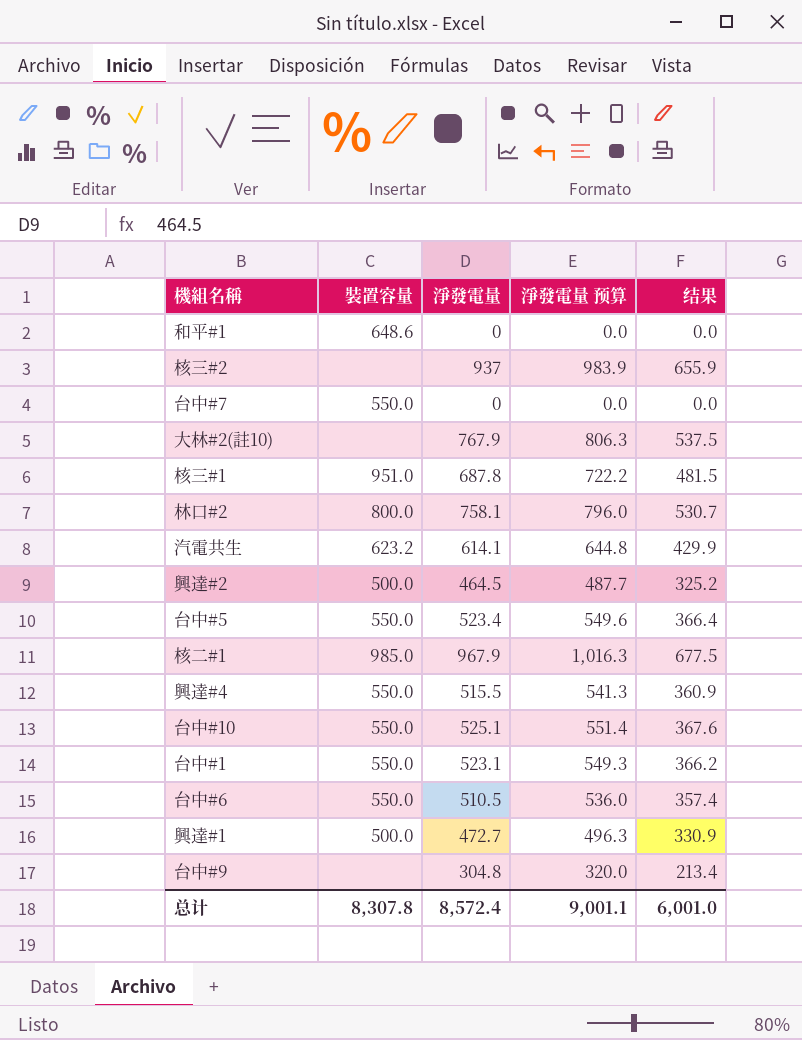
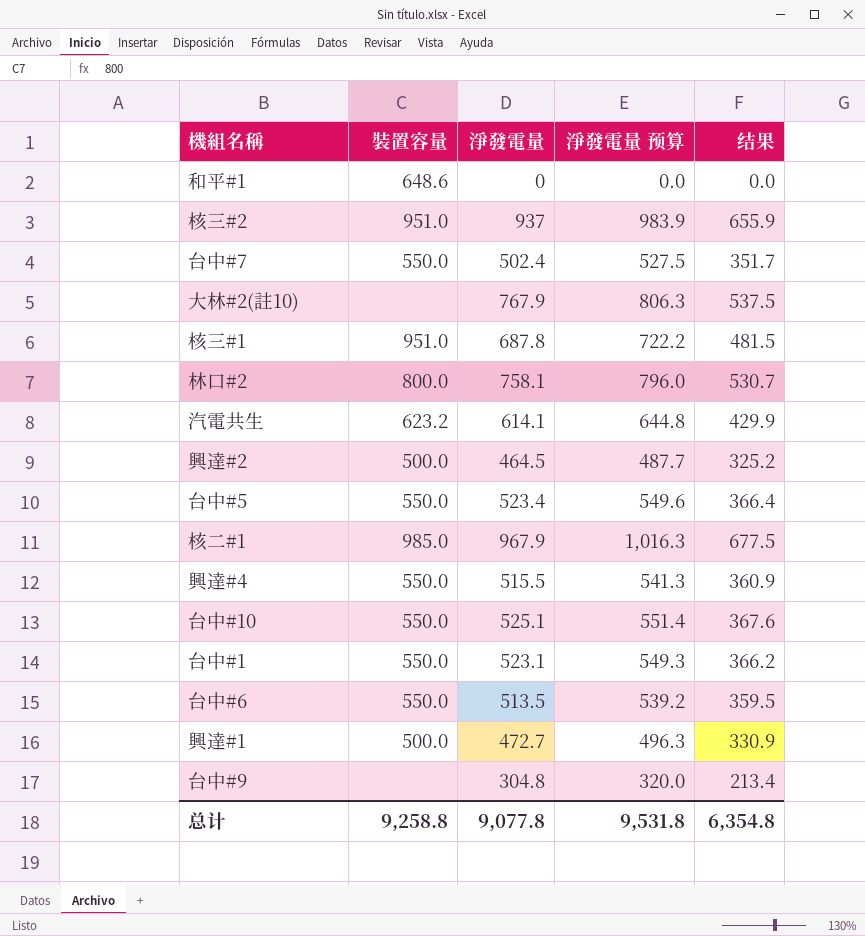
核三#2 | 裝置容量: none -> 951.0
台中#7 | 淨發電量: 0 -> 502.4
台中#7 | 淨發電量 预算: 0.0 -> 527.5
台中#7 | 结果: 0.0 -> 351.7
台中#6 | 淨發電量: 510.5 -> 513.5
台中#6 | 淨發電量 预算: 536.0 -> 539.2
台中#6 | 结果: 357.4 -> 359.5
总计 | 裝置容量: 8,307.8 -> 9,258.8
总计 | 淨發電量: 8,572.4 -> 9,077.8
总计 | 淨發電量 预算: 9,001.1 -> 9,531.8
总计 | 结果: 6,001.0 -> 6,354.8

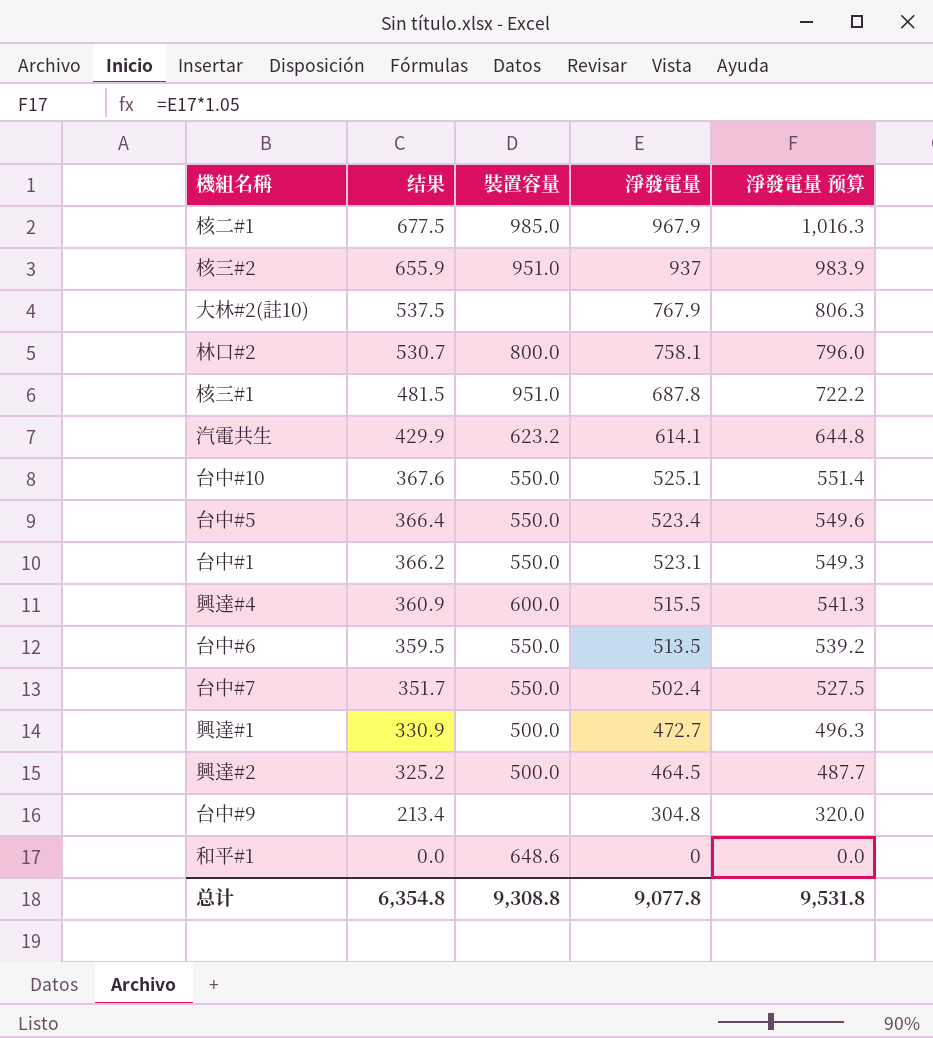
row order: none -> 结果 descending
column 结果 | position: 5 -> 2
興達#4 | 裝置容量: 550.0 -> 600.0
总计 | 裝置容量: 9,258.8 -> 9,308.8

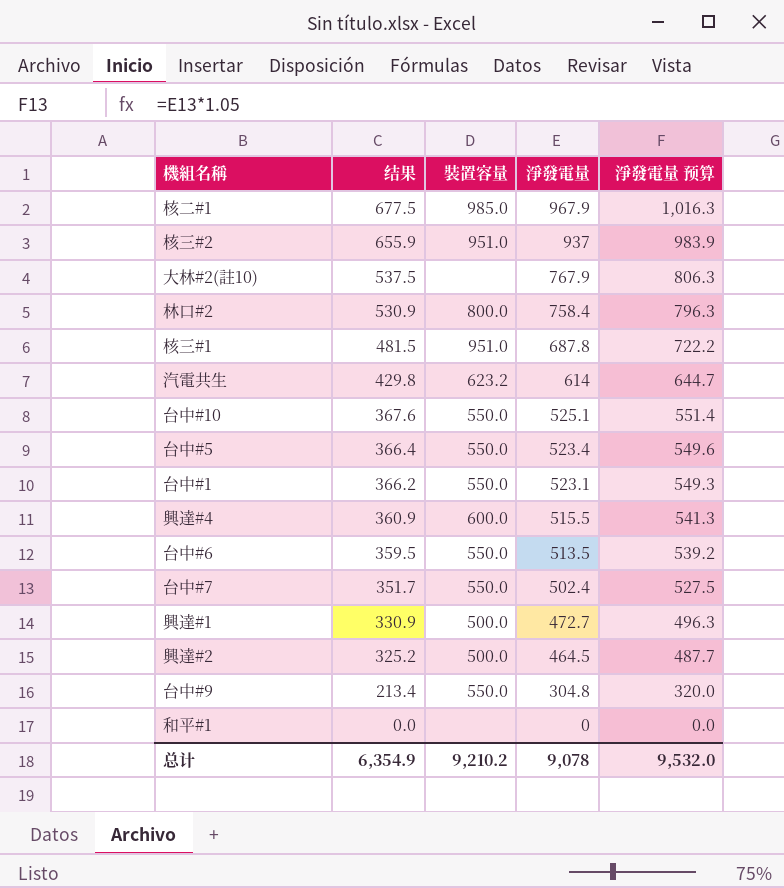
林口#2 | 结果: 530.7 -> 530.9
林口#2 | 淨發電量: 758.1 -> 758.4
林口#2 | 淨發電量 预算: 796.0 -> 796.3
汽電共生 | 结果: 429.9 -> 429.8
汽電共生 | 淨發電量: 614.1 -> 614
汽電共生 | 淨發電量 预算: 644.8 -> 644.7
台中#9 | 裝置容量: none -> 550.0
和平#1 | 裝置容量: 648.6 -> none
总计 | 结果: 6,354.8 -> 6,354.9
总计 | 裝置容量: 9,308.8 -> 9,210.2
总计 | 淨發電量: 9,077.8 -> 9,078
总计 | 淨發電量 预算: 9,531.8 -> 9,532.0

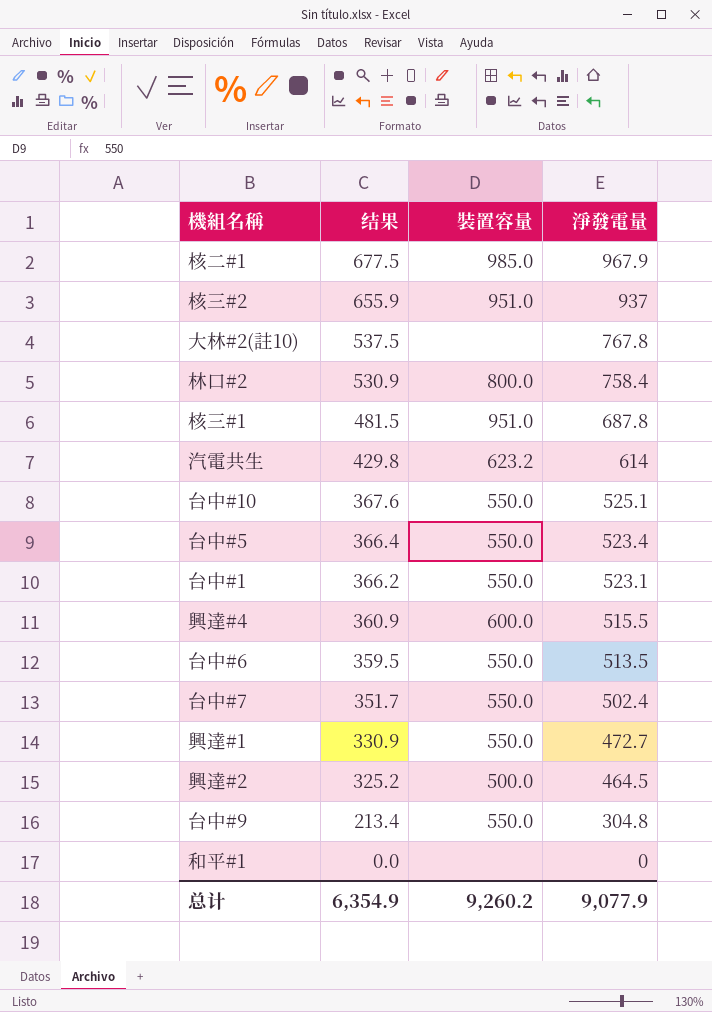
column 淨發電量 预算 | formula: [淨發電量] * 1.05 -> none
大林#2(註10) | 淨發電量: 767.9 -> 767.8
興達#1 | 裝置容量: 500.0 -> 550.0
总计 | 裝置容量: 9,210.2 -> 9,260.2
总计 | 淨發電量: 9,078 -> 9,077.9

